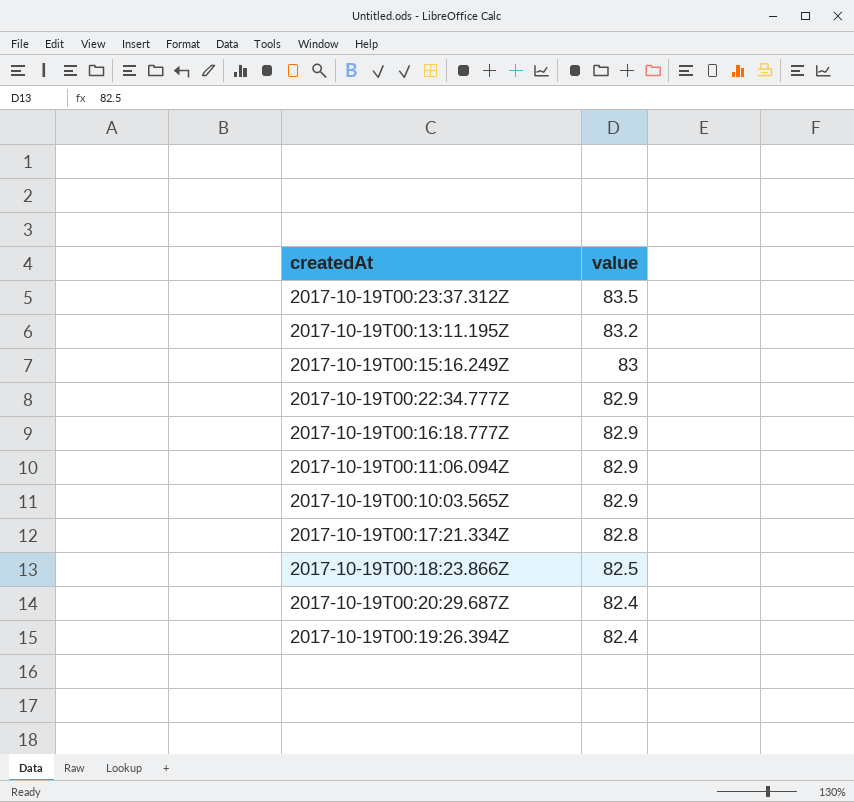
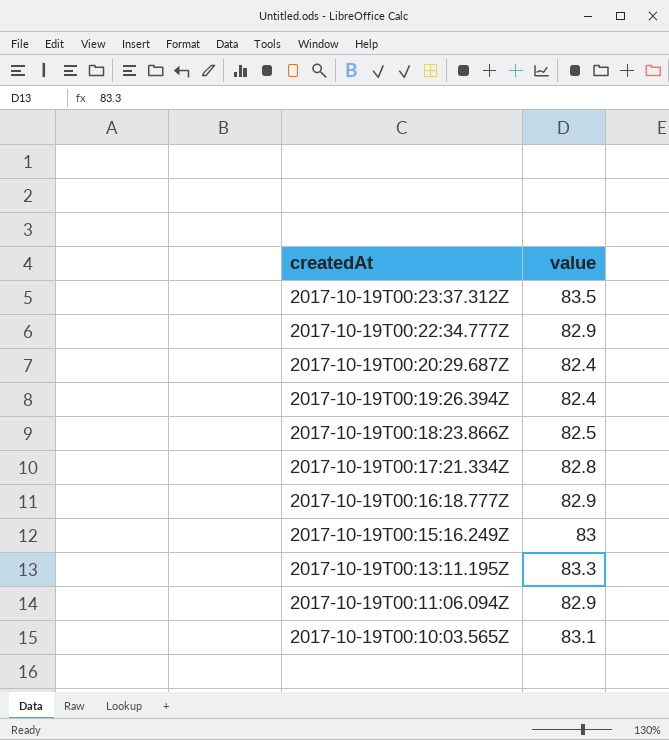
row order: value descending -> createdAt descending
2017-10-19T00:13:11.195Z | value: 83.2 -> 83.3
2017-10-19T00:10:03.565Z | value: 82.9 -> 83.1

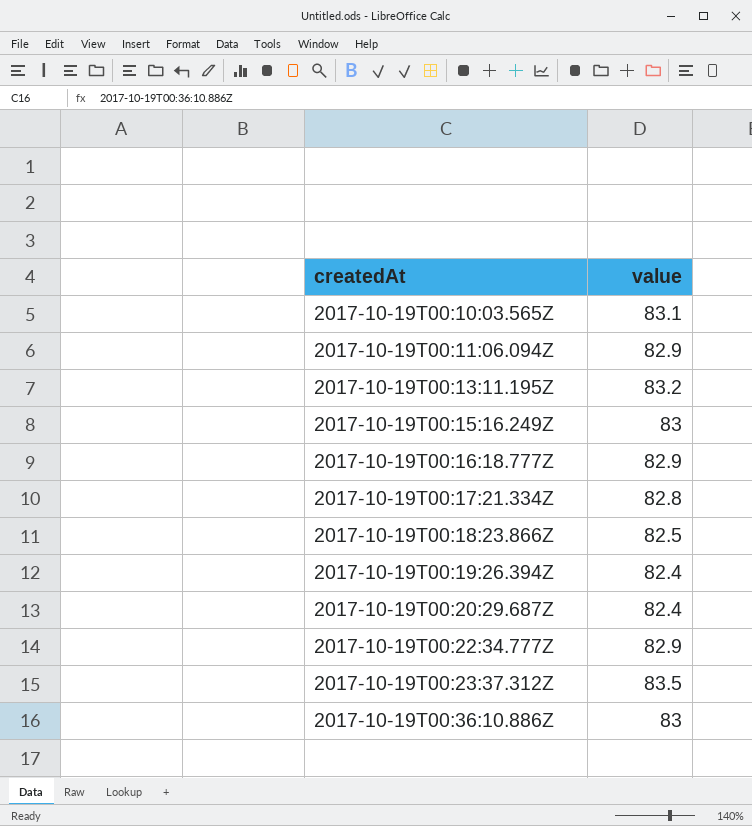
row order: createdAt descending -> createdAt ascending
2017-10-19T00:13:11.195Z | value: 83.3 -> 83.2
row 2017-10-19T00:36:10.886Z: none -> 83

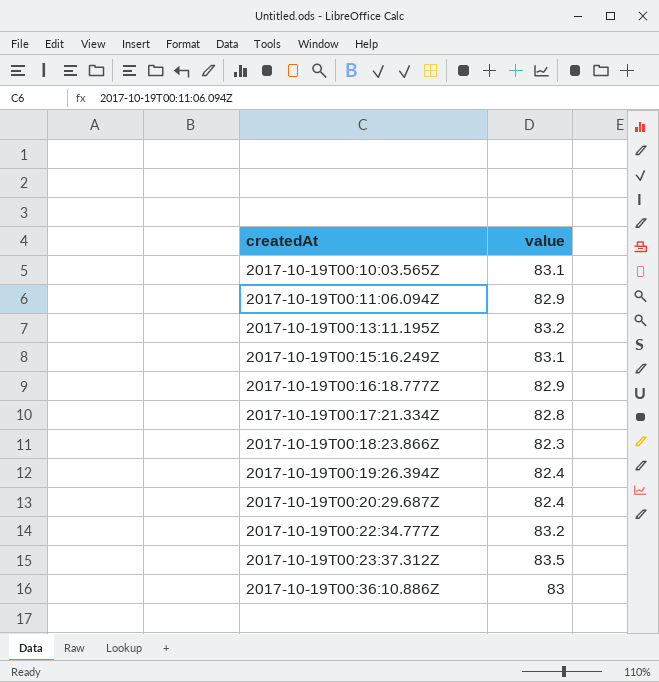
2017-10-19T00:15:16.249Z | value: 83 -> 83.1
2017-10-19T00:18:23.866Z | value: 82.5 -> 82.3
2017-10-19T00:22:34.777Z | value: 82.9 -> 83.2

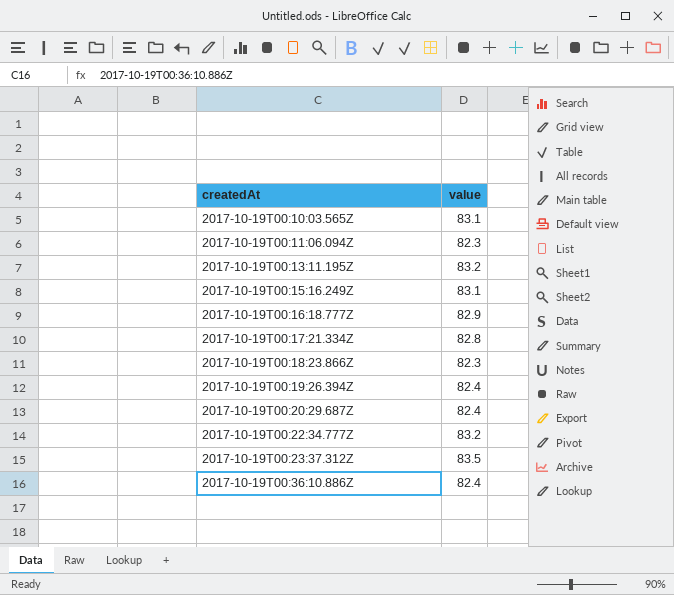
2017-10-19T00:11:06.094Z | value: 82.9 -> 82.3
2017-10-19T00:36:10.886Z | value: 83 -> 82.4

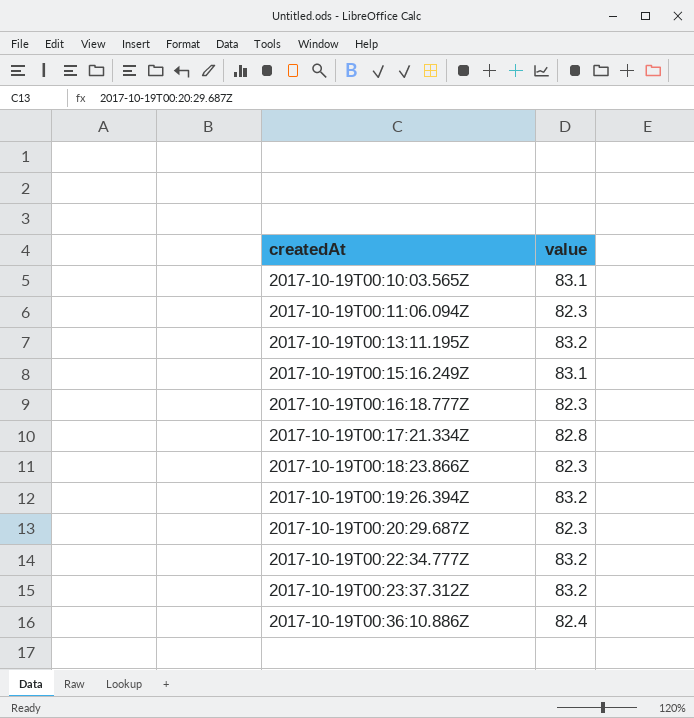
2017-10-19T00:16:18.777Z | value: 82.9 -> 82.3
2017-10-19T00:19:26.394Z | value: 82.4 -> 83.2
2017-10-19T00:20:29.687Z | value: 82.4 -> 82.3
2017-10-19T00:23:37.312Z | value: 83.5 -> 83.2

